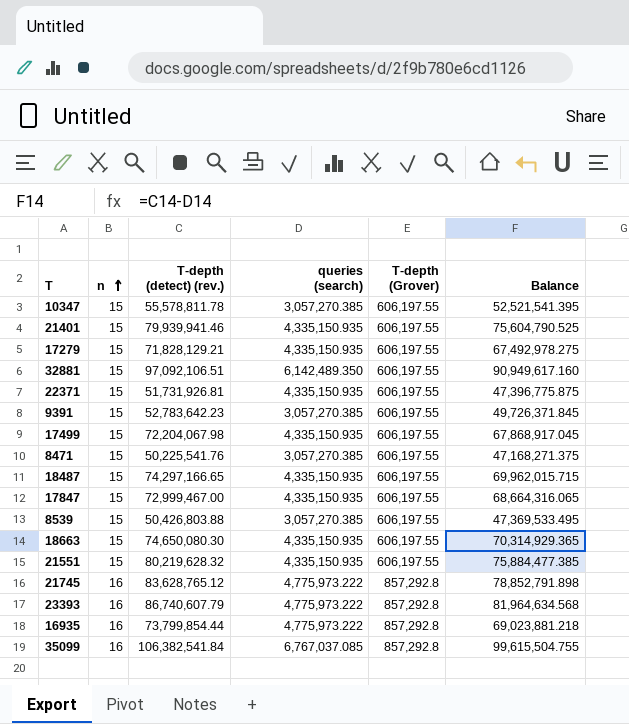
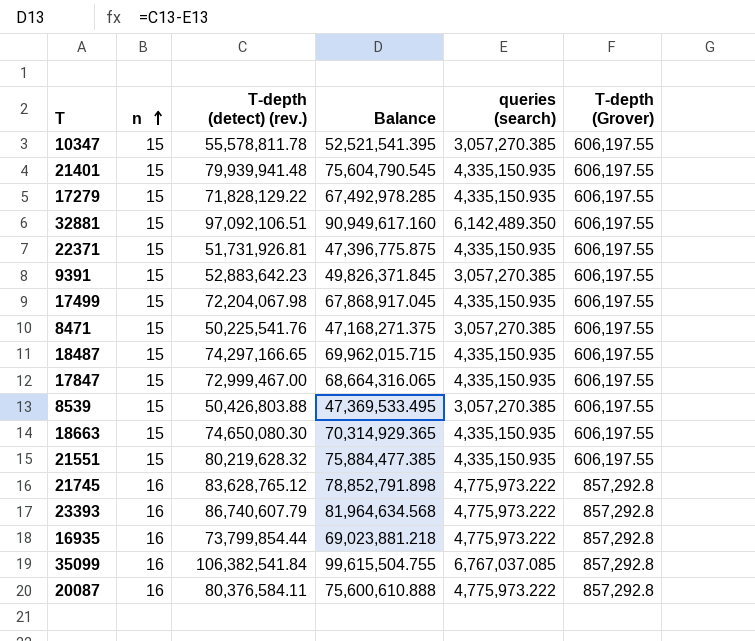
column Balance | position: 6 -> 4
21401 | T-depth (detect) (rev.): 79,939,941.46 -> 79,939,941.48
21401 | Balance: 75,604,790.525 -> 75,604,790.545
17279 | T-depth (detect) (rev.): 71,828,129.21 -> 71,828,129.22
17279 | Balance: 67,492,978.275 -> 67,492,978.285
9391 | T-depth (detect) (rev.): 52,783,642.23 -> 52,883,642.23
9391 | Balance: 49,726,371.845 -> 49,826,371.845
row 20087: none -> 16 | 80,376,584.11 | 75,600,610.888 | 4,775,973.222 | 857,292.8

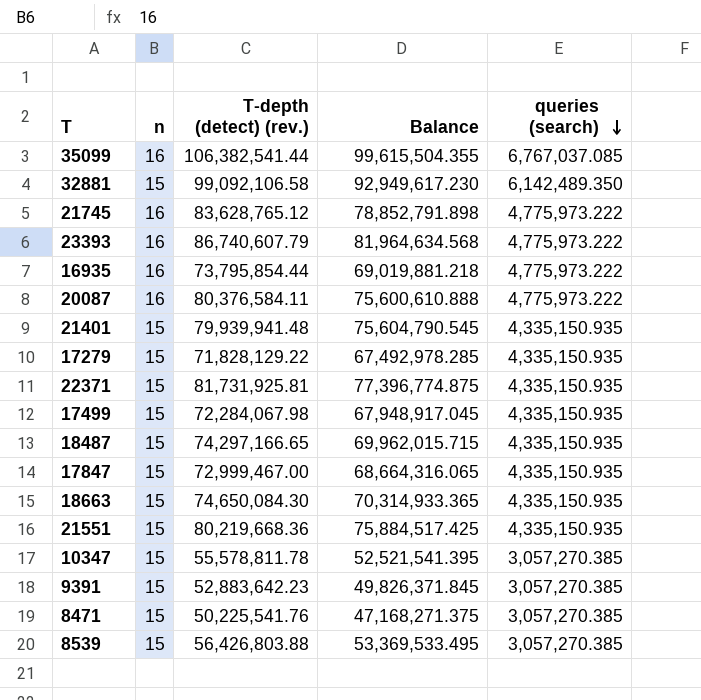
row order: n ascending -> queries (search) descending
column T-depth (Grover) | position: 6 -> none
35099 | T-depth (detect) (rev.): 106,382,541.84 -> 106,382,541.44
35099 | Balance: 99,615,504.755 -> 99,615,504.355
32881 | T-depth (detect) (rev.): 97,092,106.51 -> 99,092,106.58
32881 | Balance: 90,949,617.160 -> 92,949,617.230
16935 | T-depth (detect) (rev.): 73,799,854.44 -> 73,795,854.44
16935 | Balance: 69,023,881.218 -> 69,019,881.218
22371 | T-depth (detect) (rev.): 51,731,926.81 -> 81,731,925.81
22371 | Balance: 47,396,775.875 -> 77,396,774.875
17499 | T-depth (detect) (rev.): 72,204,067.98 -> 72,284,067.98
17499 | Balance: 67,868,917.045 -> 67,948,917.045
18663 | T-depth (detect) (rev.): 74,650,080.30 -> 74,650,084.30
18663 | Balance: 70,314,929.365 -> 70,314,933.365
21551 | T-depth (detect) (rev.): 80,219,628.32 -> 80,219,668.36
21551 | Balance: 75,884,477.385 -> 75,884,517.425
8539 | T-depth (detect) (rev.): 50,426,803.88 -> 56,426,803.88
8539 | Balance: 47,369,533.495 -> 53,369,533.495

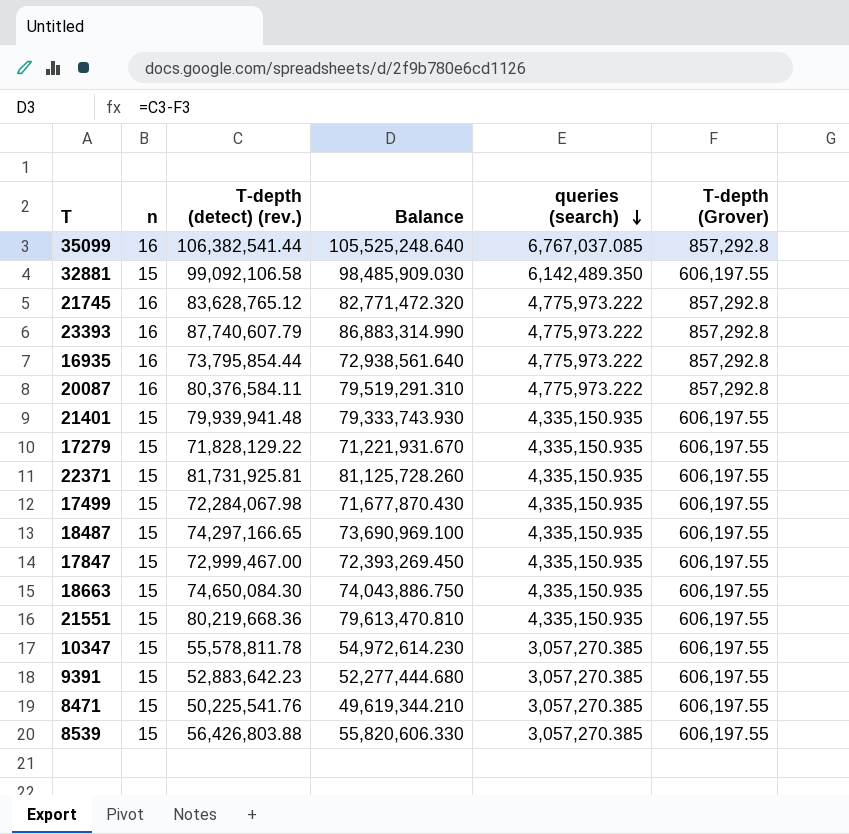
column Balance | formula: [T-depth (detect) (rev.)] - [queries (search)] -> [T-depth (detect) (rev.)] - [T-depth (Grover)]
column T-depth (Grover) | position: none -> 6
23393 | T-depth (detect) (rev.): 86,740,607.79 -> 87,740,607.79

